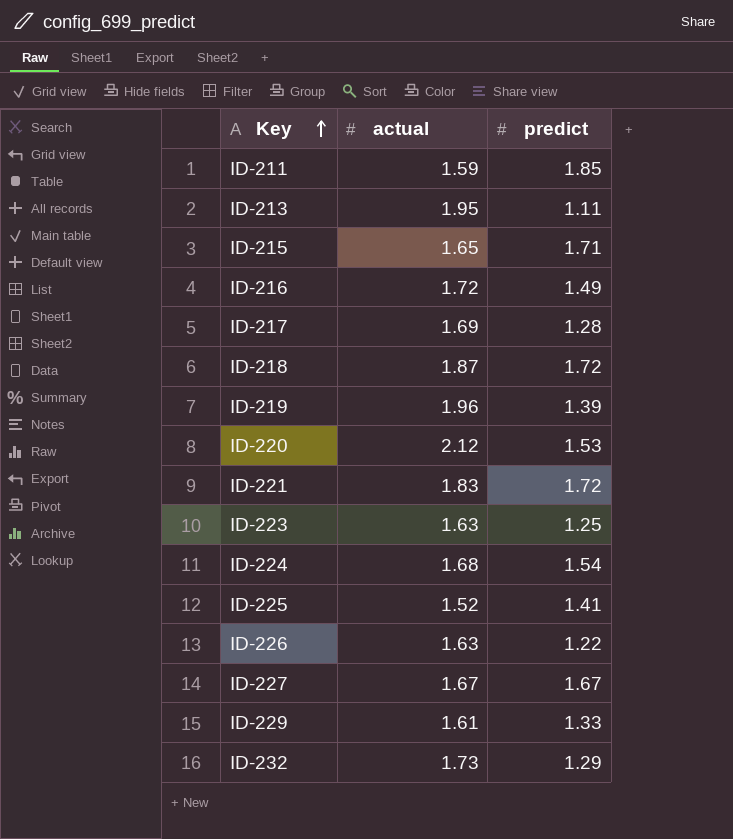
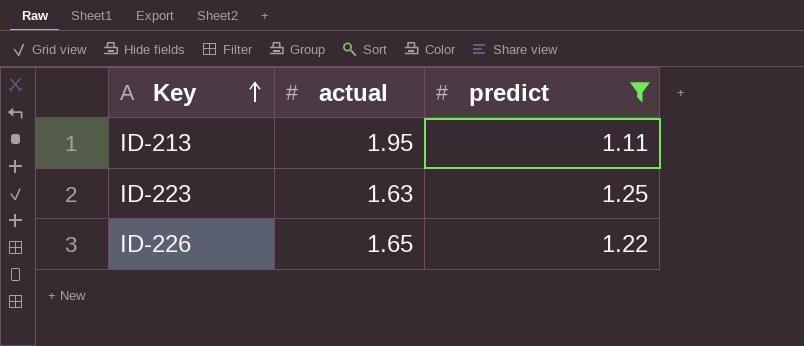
filter: none -> predict <= 1.25
ID-226 | actual: 1.63 -> 1.65

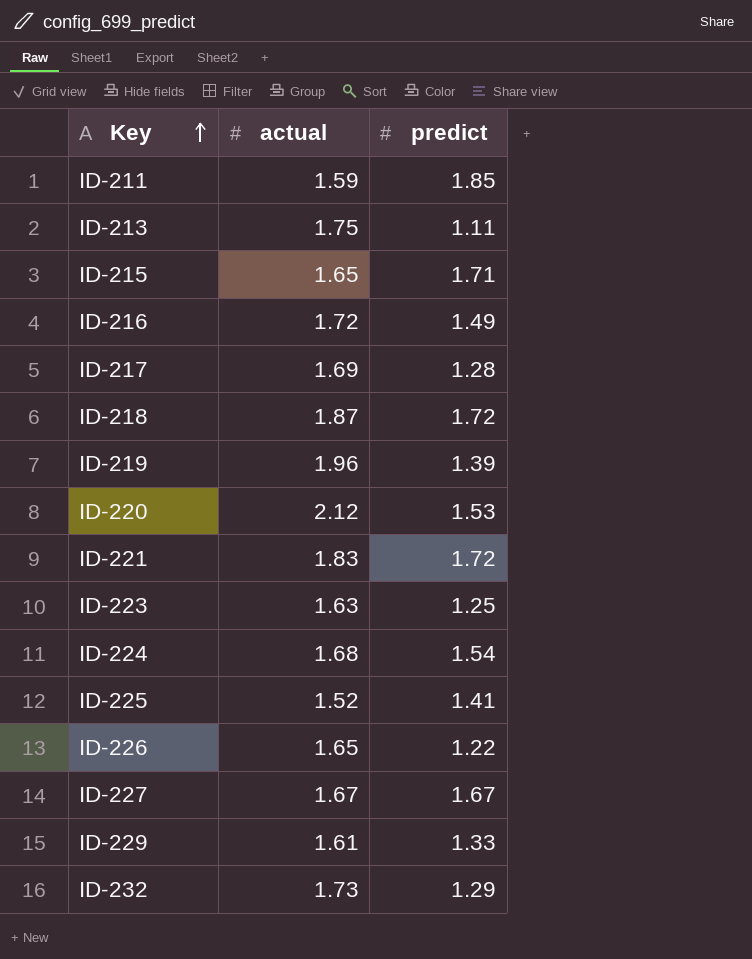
filter: predict <= 1.25 -> none
ID-213 | actual: 1.95 -> 1.75

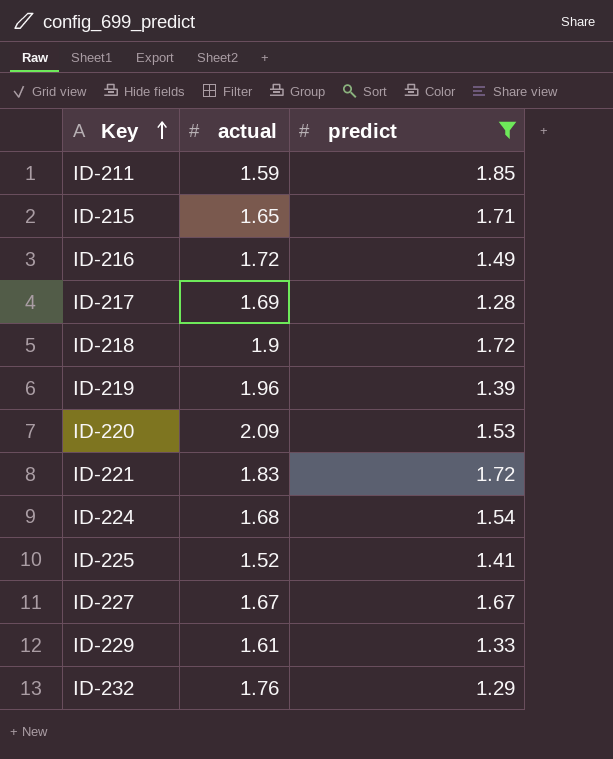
filter: none -> predict >= 1.28
ID-218 | actual: 1.87 -> 1.9
ID-220 | actual: 2.12 -> 2.09
ID-232 | actual: 1.73 -> 1.76

